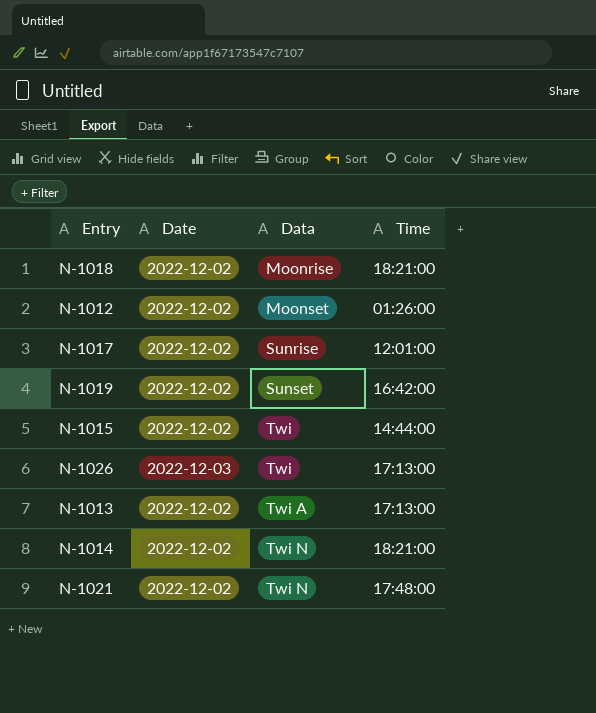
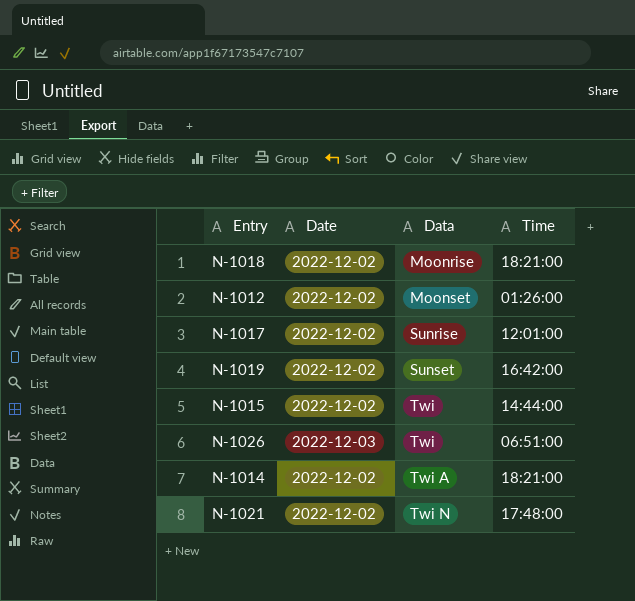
row N-1013: 2022-12-02 | Twi A | 17:13:00 -> none
N-1026 | Time: 17:13:00 -> 06:51:00
N-1014 | Data: Twi N -> Twi A

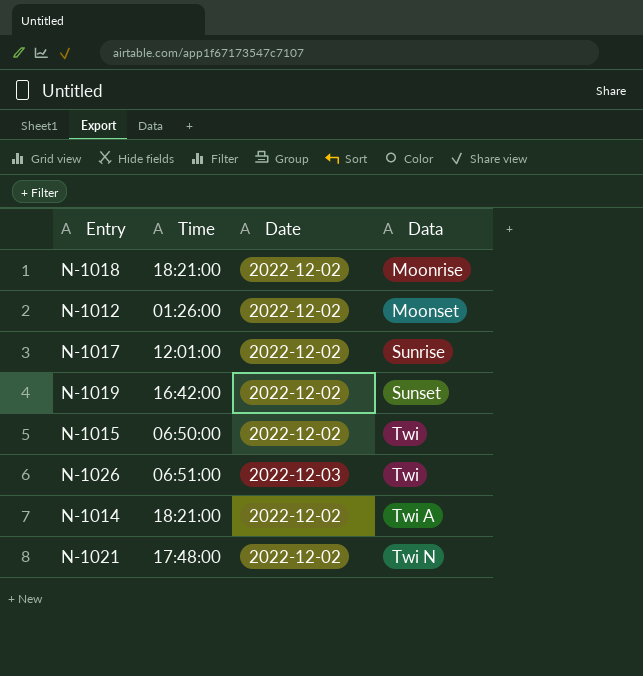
column Time | position: 4 -> 2
N-1015 | Time: 14:44:00 -> 06:50:00

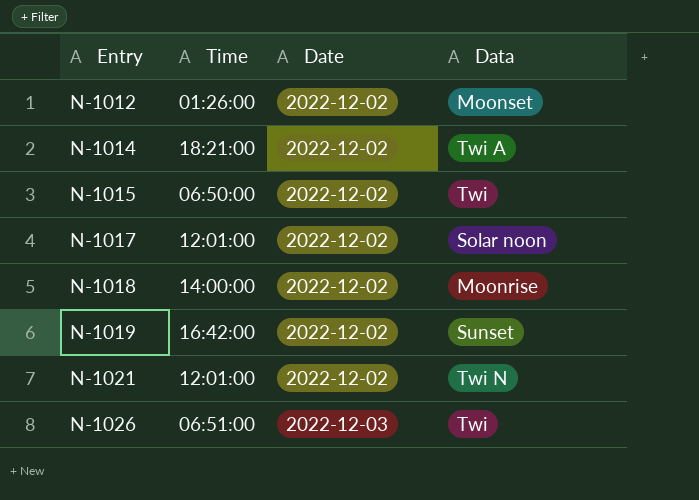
row order: Data ascending -> Entry ascending
N-1017 | Data: Sunrise -> Solar noon
N-1018 | Time: 18:21:00 -> 14:00:00
N-1021 | Time: 17:48:00 -> 12:01:00

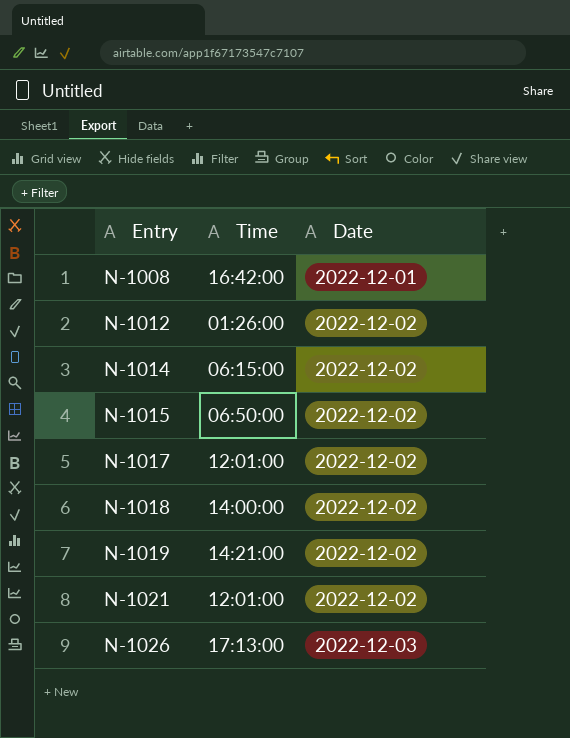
column Data | position: 4 -> none
row N-1008: none -> 16:42:00 | 2022-12-01
N-1014 | Time: 18:21:00 -> 06:15:00
N-1019 | Time: 16:42:00 -> 14:21:00
N-1026 | Time: 06:51:00 -> 17:13:00

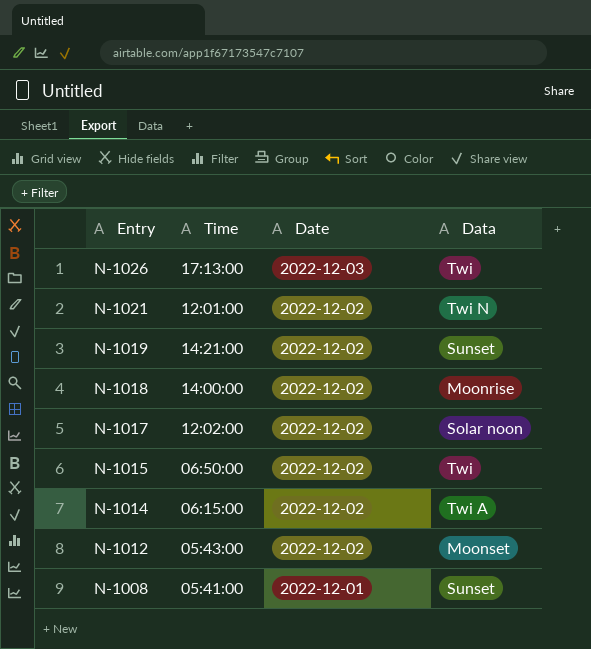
row order: Entry ascending -> Entry descending
column Data | position: none -> 4
N-1017 | Time: 12:01:00 -> 12:02:00
N-1012 | Time: 01:26:00 -> 05:43:00
N-1008 | Time: 16:42:00 -> 05:41:00

